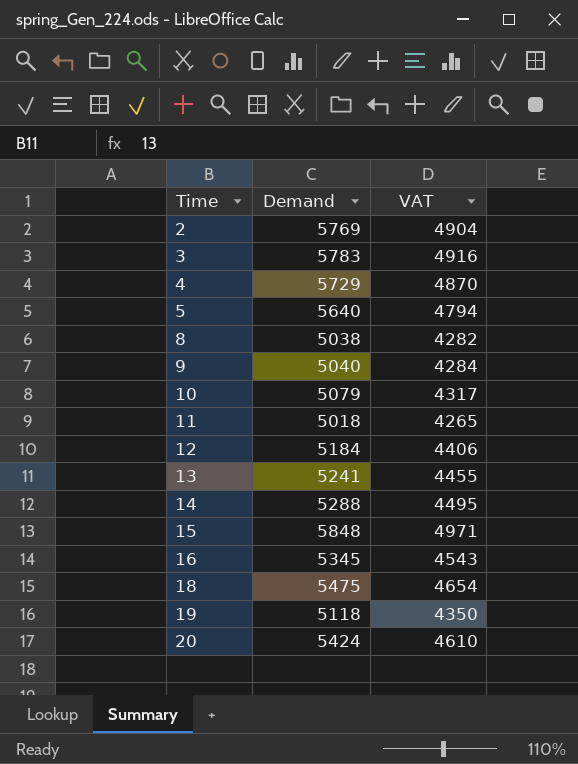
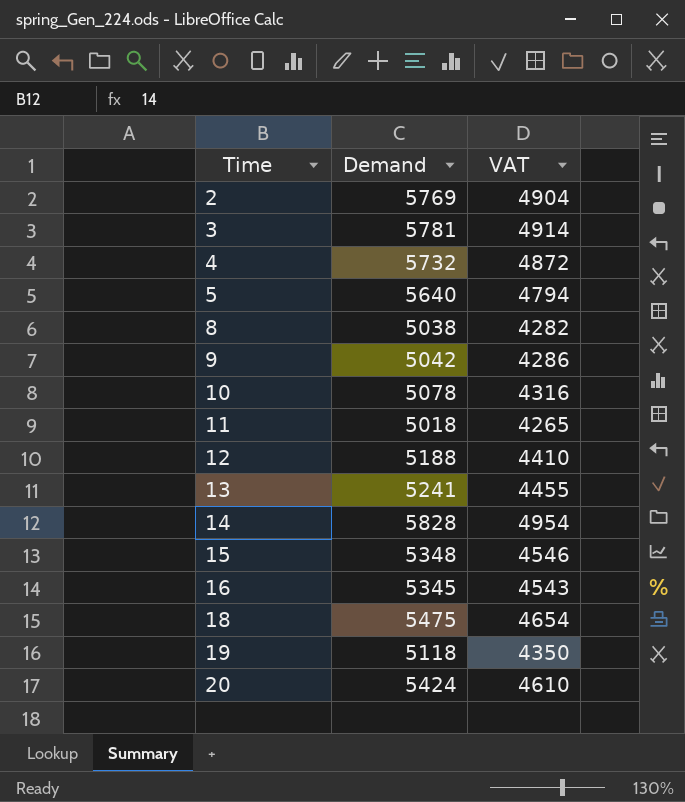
3 | Demand: 5783 -> 5781
3 | VAT: 4916 -> 4914
4 | Demand: 5729 -> 5732
4 | VAT: 4870 -> 4872
9 | Demand: 5040 -> 5042
9 | VAT: 4284 -> 4286
10 | Demand: 5079 -> 5078
10 | VAT: 4317 -> 4316
12 | Demand: 5184 -> 5188
12 | VAT: 4406 -> 4410
14 | Demand: 5288 -> 5828
14 | VAT: 4495 -> 4954
15 | Demand: 5848 -> 5348
15 | VAT: 4971 -> 4546

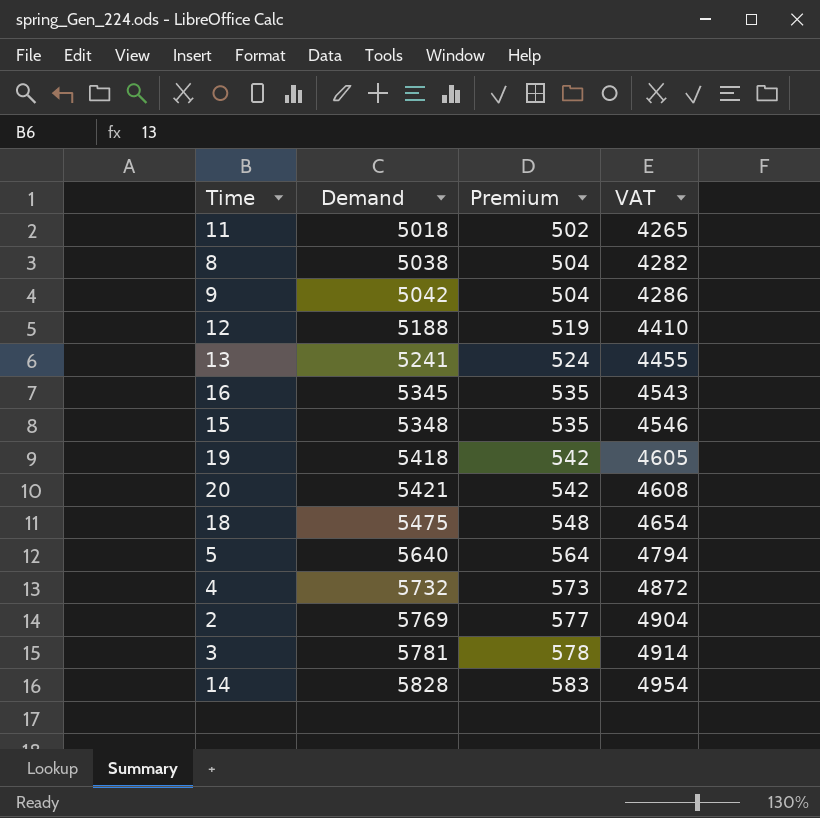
row order: Time ascending -> Demand ascending
column Premium | formula: none -> [Demand] * 0.1
row 10: 5078 | 4316 -> none
19 | Demand: 5118 -> 5418
19 | VAT: 4350 -> 4605
20 | Demand: 5424 -> 5421
20 | VAT: 4610 -> 4608

